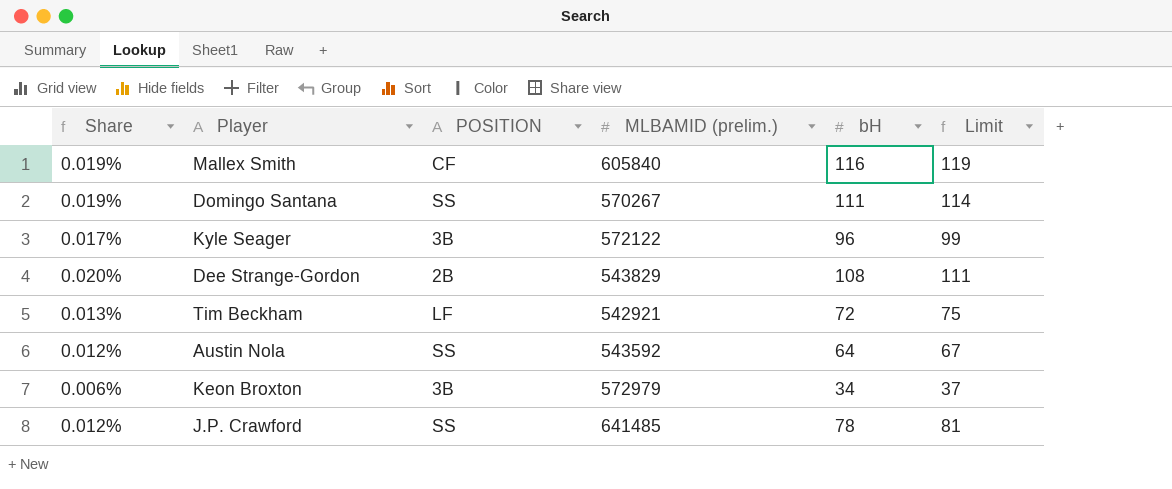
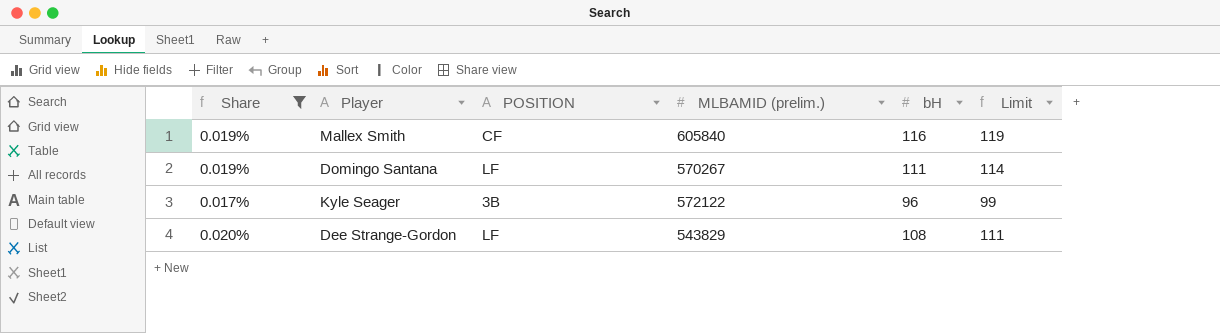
filter: none -> Share >= 0.017%
Domingo Santana | POSITION: SS -> LF
Dee Strange-Gordon | POSITION: 2B -> LF

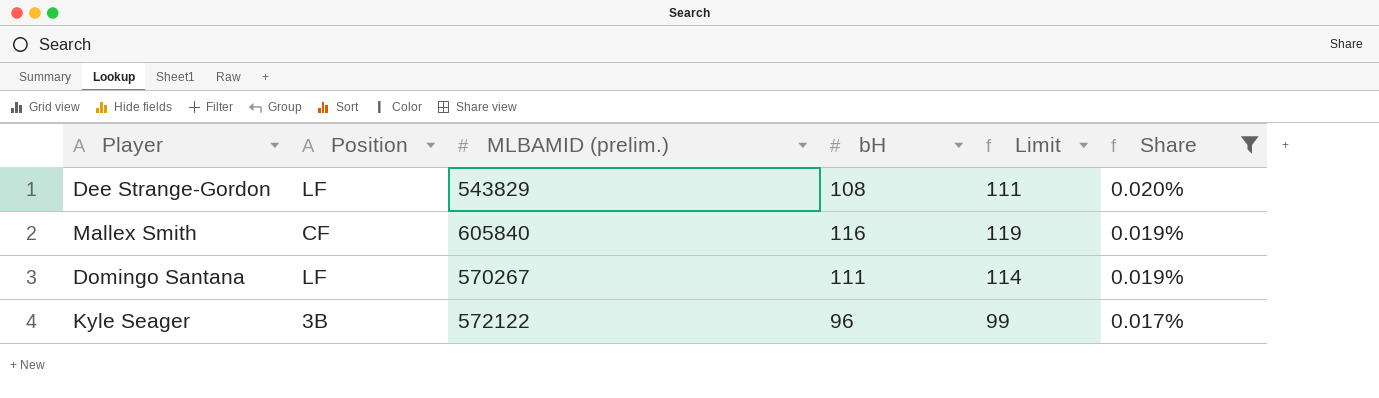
row order: none -> Share descending
column name: POSITION -> Position
column Share | position: 1 -> 6

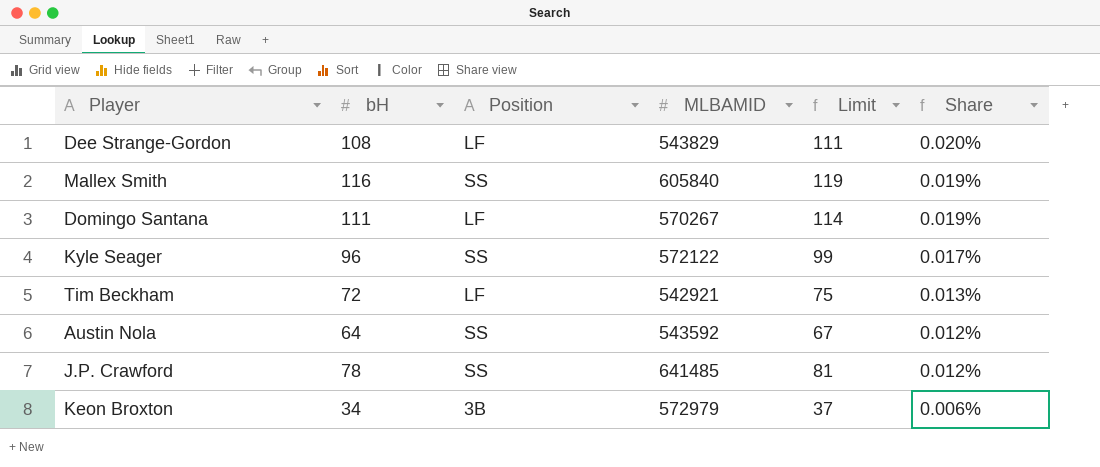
filter: Share >= 0.017% -> none
column bH | position: 4 -> 2
column name: MLBAMID (prelim.) -> MLBAMID
Mallex Smith | Position: CF -> SS
Kyle Seager | Position: 3B -> SS

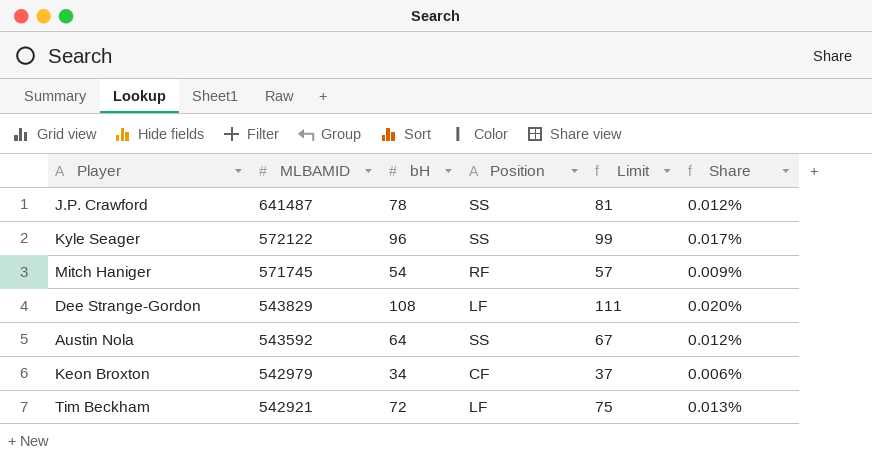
row order: Share descending -> MLBAMID descending
column MLBAMID | position: 4 -> 2
row Mallex Smith: 116 | SS | 605840 | 119 | 0.019% -> none
row Domingo Santana: 111 | LF | 570267 | 114 | 0.019% -> none
J.P. Crawford | MLBAMID: 641485 -> 641487
row Mitch Haniger: none -> 571745 | 54 | RF | 57 | 0.009%
Keon Broxton | MLBAMID: 572979 -> 542979
Keon Broxton | Position: 3B -> CF

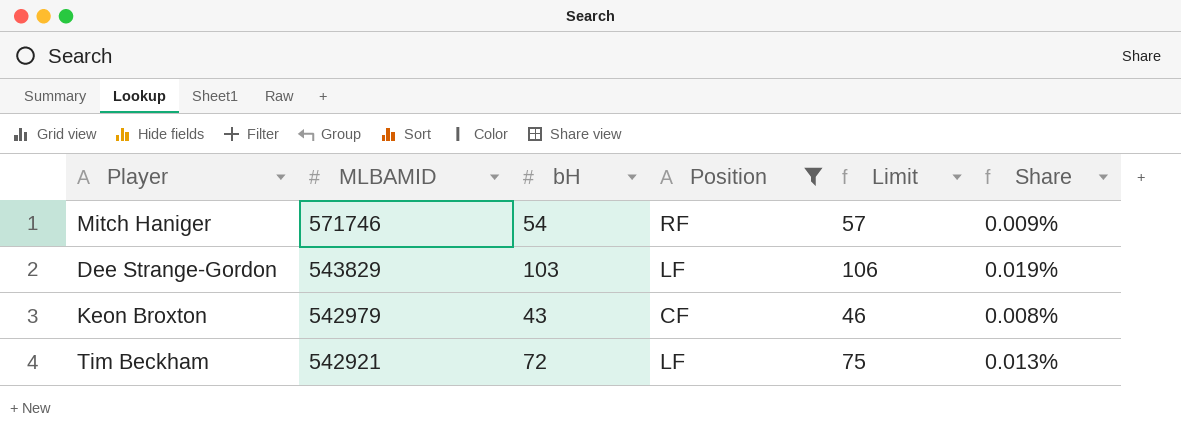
filter: none -> Position != SS
Mitch Haniger | MLBAMID: 571745 -> 571746
Dee Strange-Gordon | bH: 108 -> 103
Dee Strange-Gordon | Limit: 111 -> 106
Dee Strange-Gordon | Share: 0.020% -> 0.019%
Keon Broxton | bH: 34 -> 43
Keon Broxton | Limit: 37 -> 46
Keon Broxton | Share: 0.006% -> 0.008%

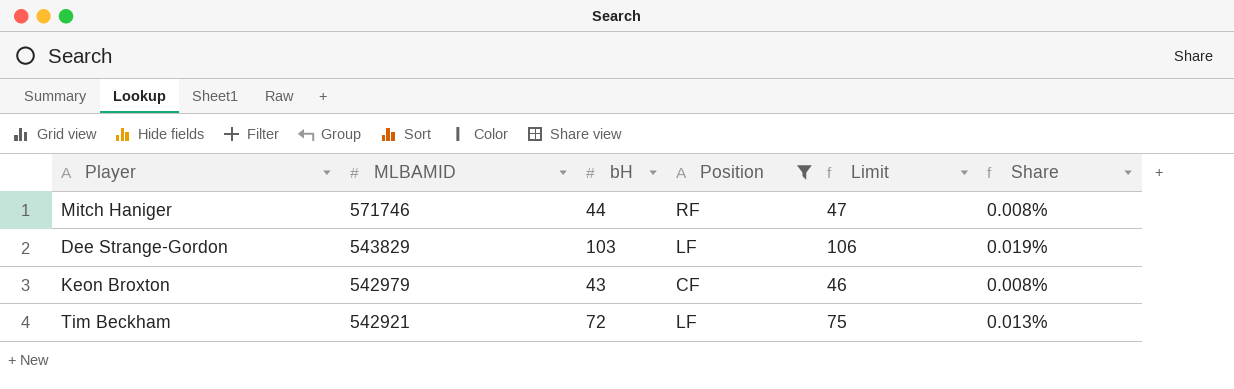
Mitch Haniger | bH: 54 -> 44
Mitch Haniger | Limit: 57 -> 47
Mitch Haniger | Share: 0.009% -> 0.008%

